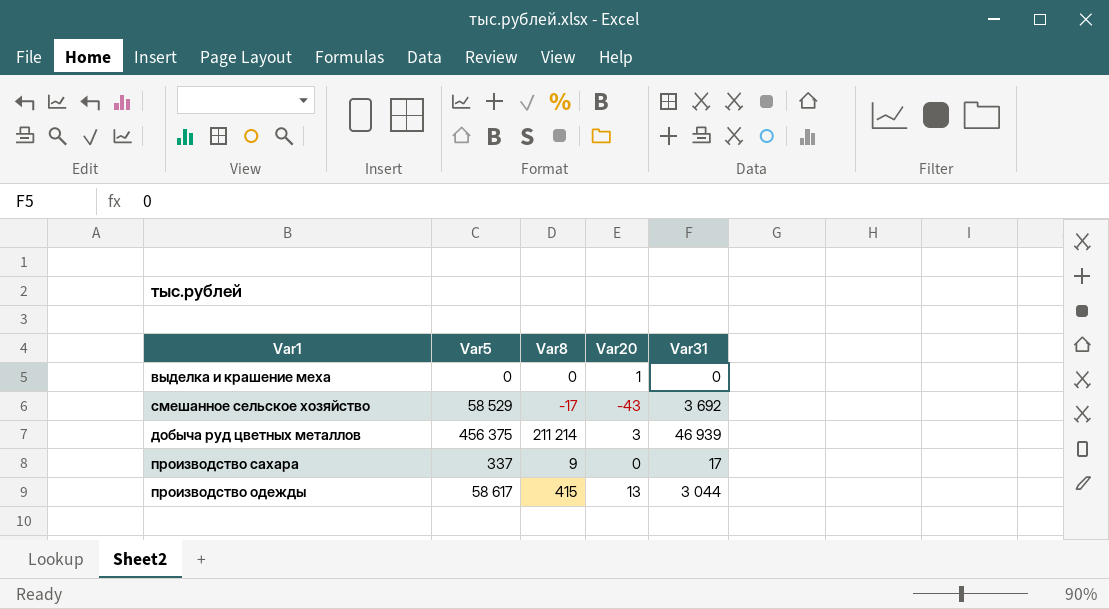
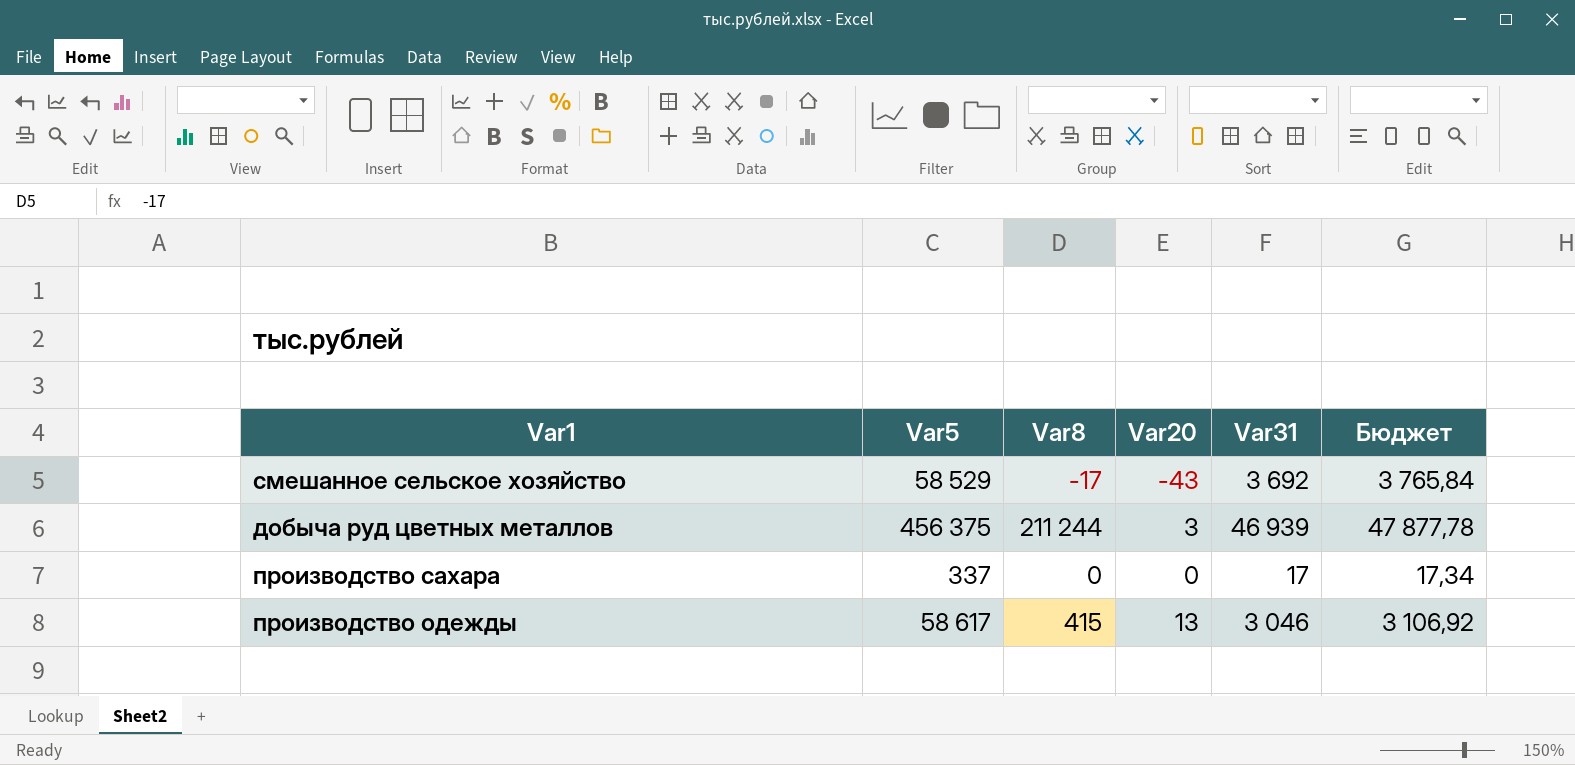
column Бюджет | formula: none -> [Var31] * 1,02
row выделка и крашение меха: 0 | 0 | 1 | 0 -> none
добыча руд цветных металлов | Var8: 211 214 -> 211 244
производство сахара | Var8: 9 -> 0
производство одежды | Var31: 3 044 -> 3 046

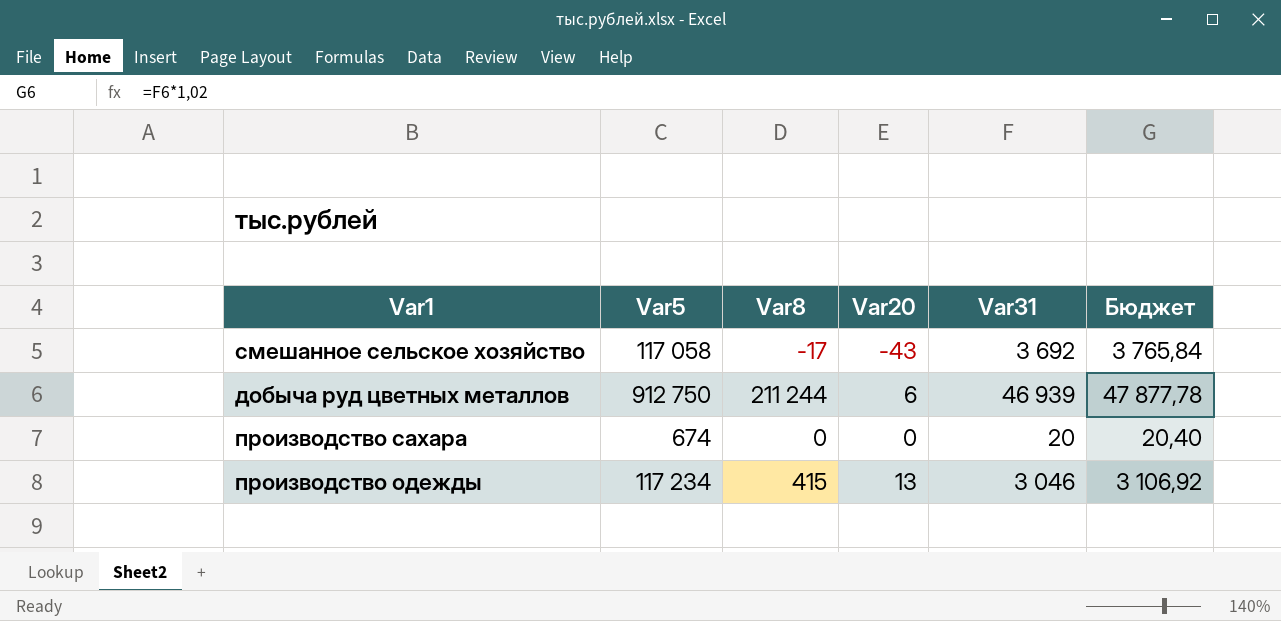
смешанное сельское хозяйство | Var5: 58 529 -> 117 058
добыча руд цветных металлов | Var5: 456 375 -> 912 750
добыча руд цветных металлов | Var20: 3 -> 6
производство сахара | Var5: 337 -> 674
производство сахара | Var31: 17 -> 20
производство сахара | Бюджет: 17,34 -> 20,40
производство одежды | Var5: 58 617 -> 117 234

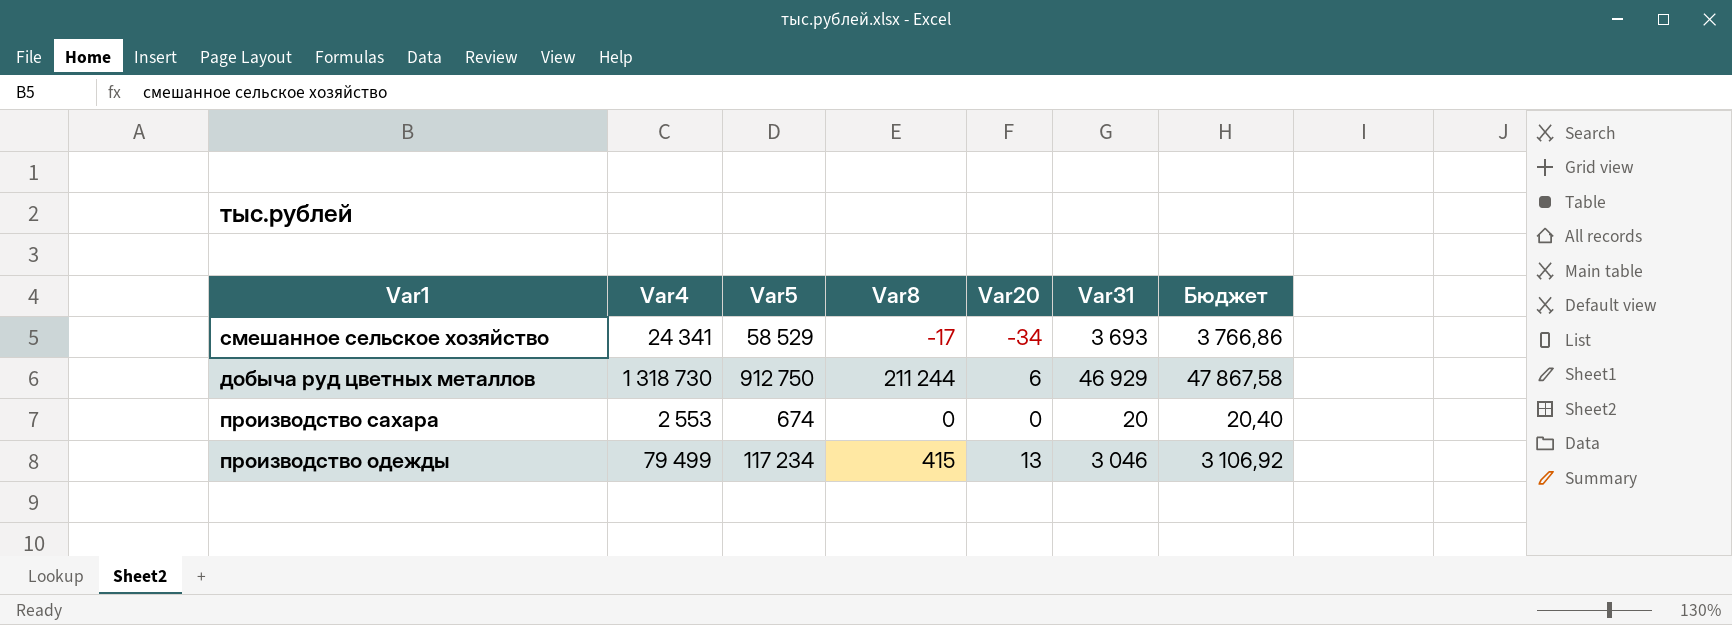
column Var4 | position: none -> 2
смешанное сельское хозяйство | Var5: 117 058 -> 58 529
смешанное сельское хозяйство | Var20: -43 -> -34
смешанное сельское хозяйство | Var31: 3 692 -> 3 693
смешанное сельское хозяйство | Бюджет: 3 765,84 -> 3 766,86
добыча руд цветных металлов | Var31: 46 939 -> 46 929
добыча руд цветных металлов | Бюджет: 47 877,78 -> 47 867,58

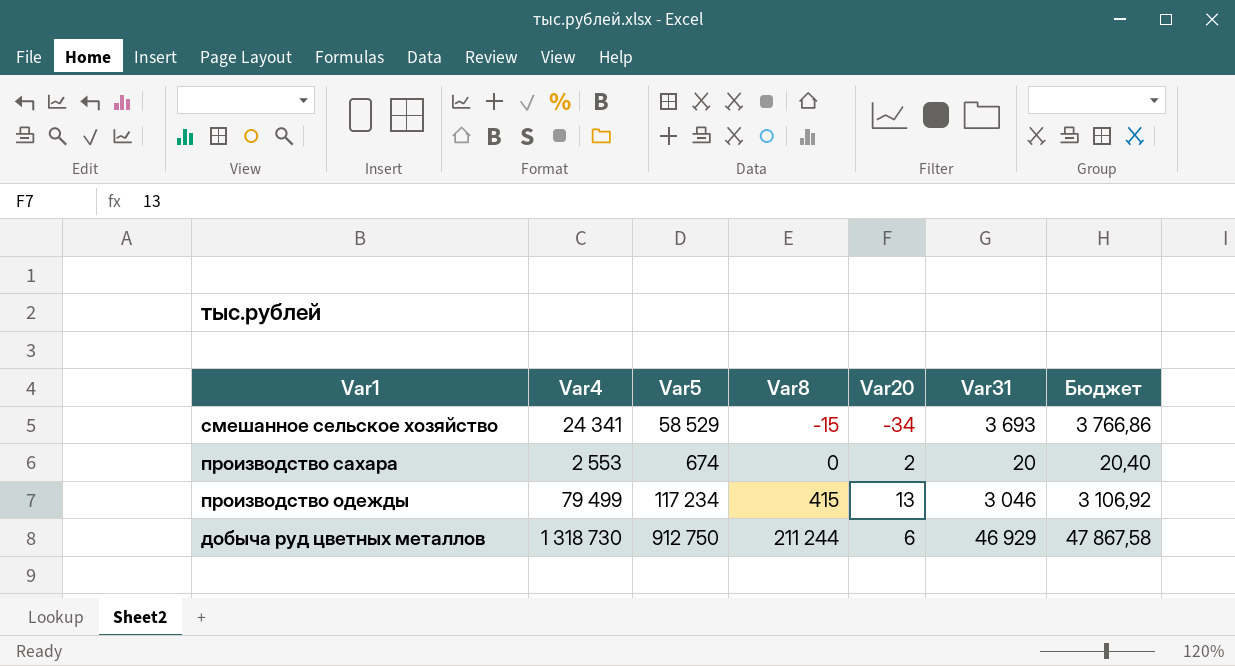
row order: none -> Var1 descending
смешанное сельское хозяйство | Var8: -17 -> -15
производство сахара | Var20: 0 -> 2

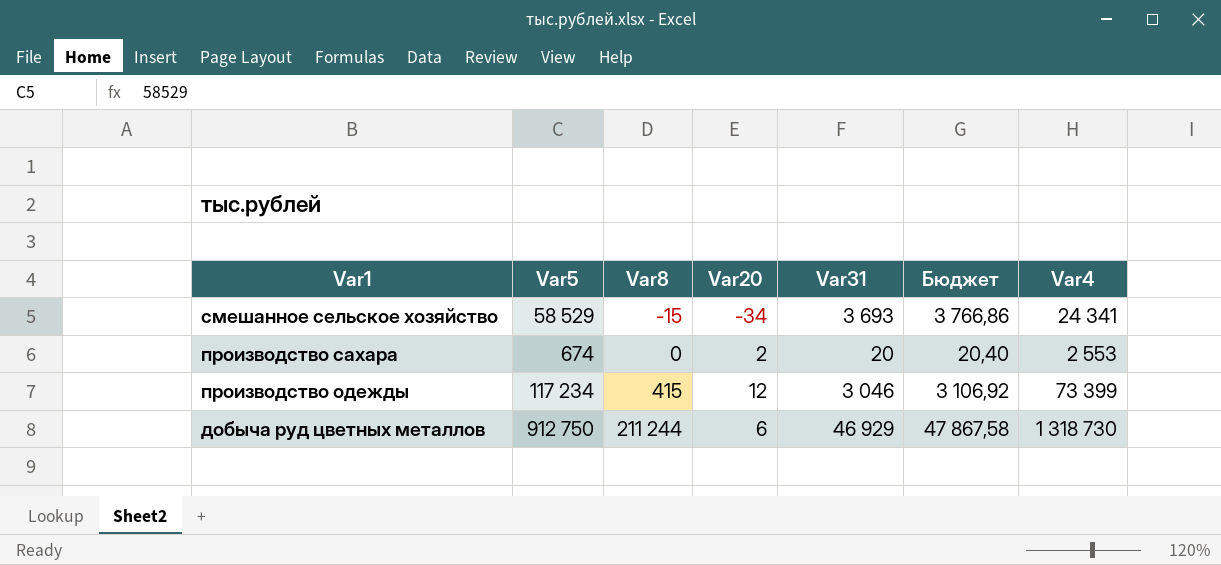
column Var4 | position: 2 -> 7
производство одежды | Var20: 13 -> 12
производство одежды | Var4: 79 499 -> 73 399

